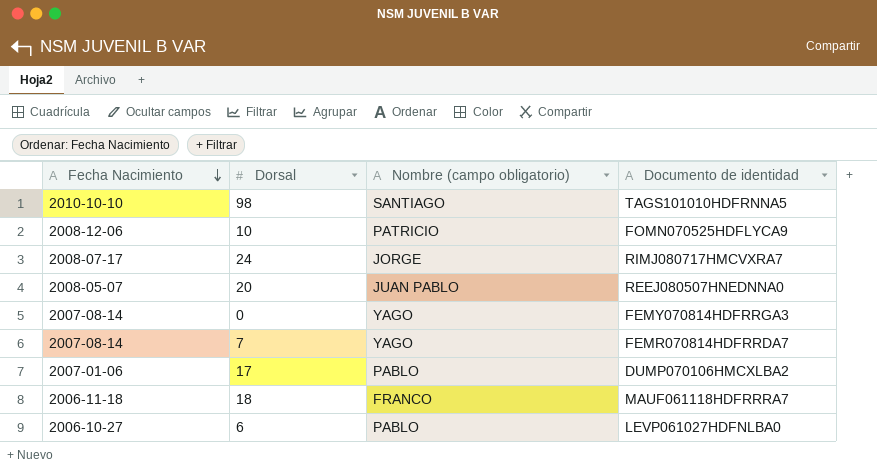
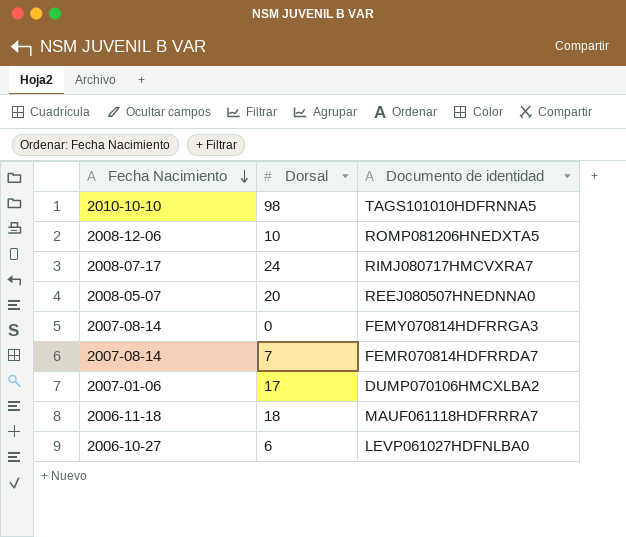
column Nombre (campo obligatorio) | position: 3 -> none
10 | Documento de identidad: FOMN070525HDFLYCA9 -> ROMP081206HNEDXTA5

